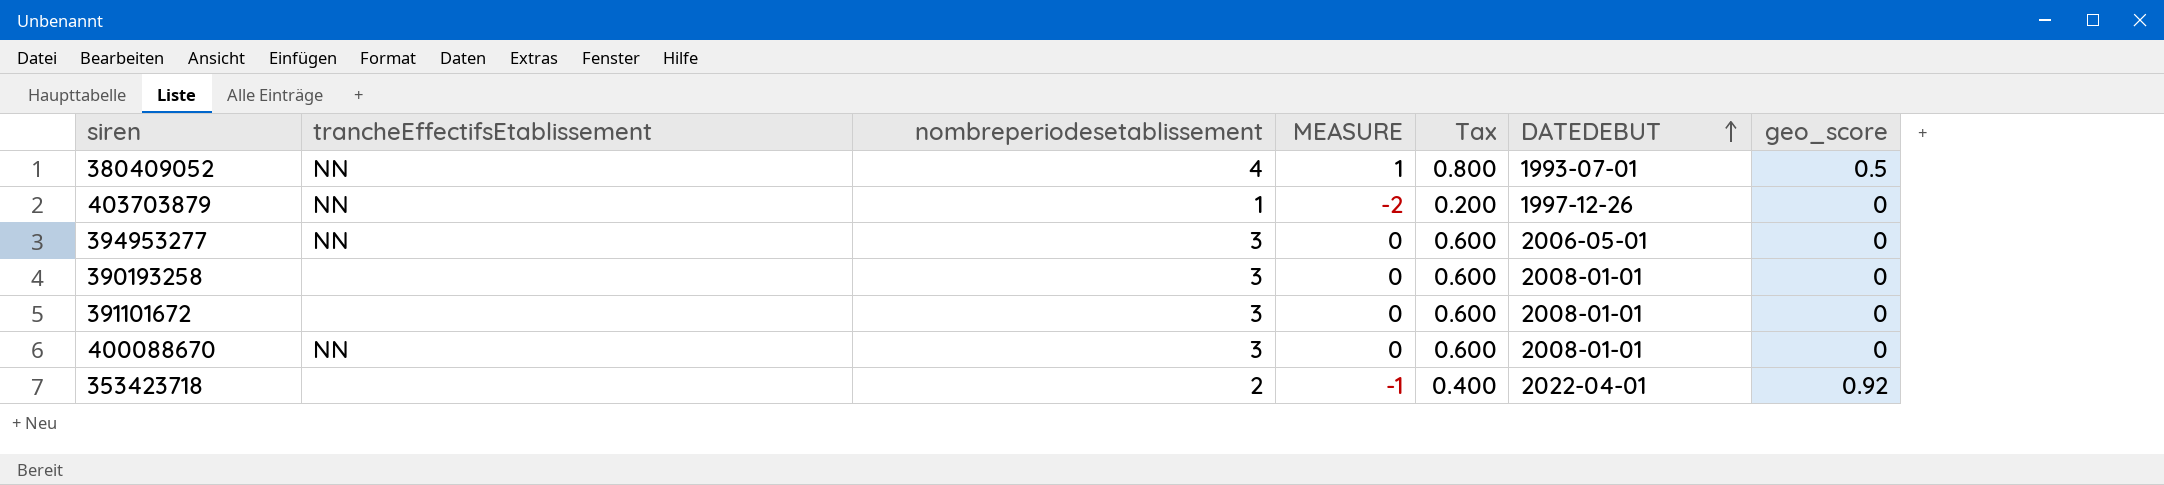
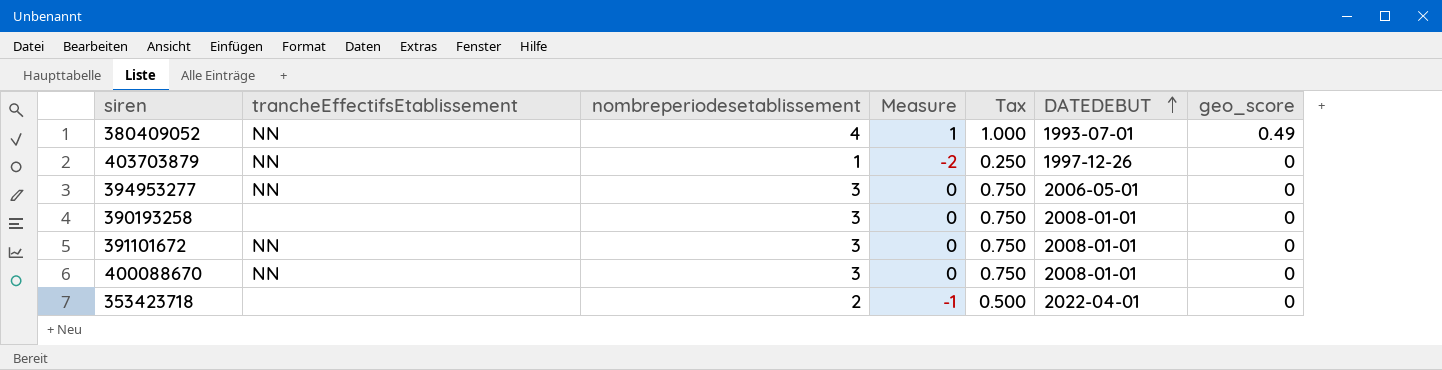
column name: MEASURE -> Measure
column Tax | formula: [nombreperiodesetablissement] * 0.2 -> [nombreperiodesetablissement] * 0.25
380409052 | geo_score: 0.5 -> 0.49
391101672 | trancheEffectifsEtablissement: none -> NN
353423718 | geo_score: 0.92 -> 0

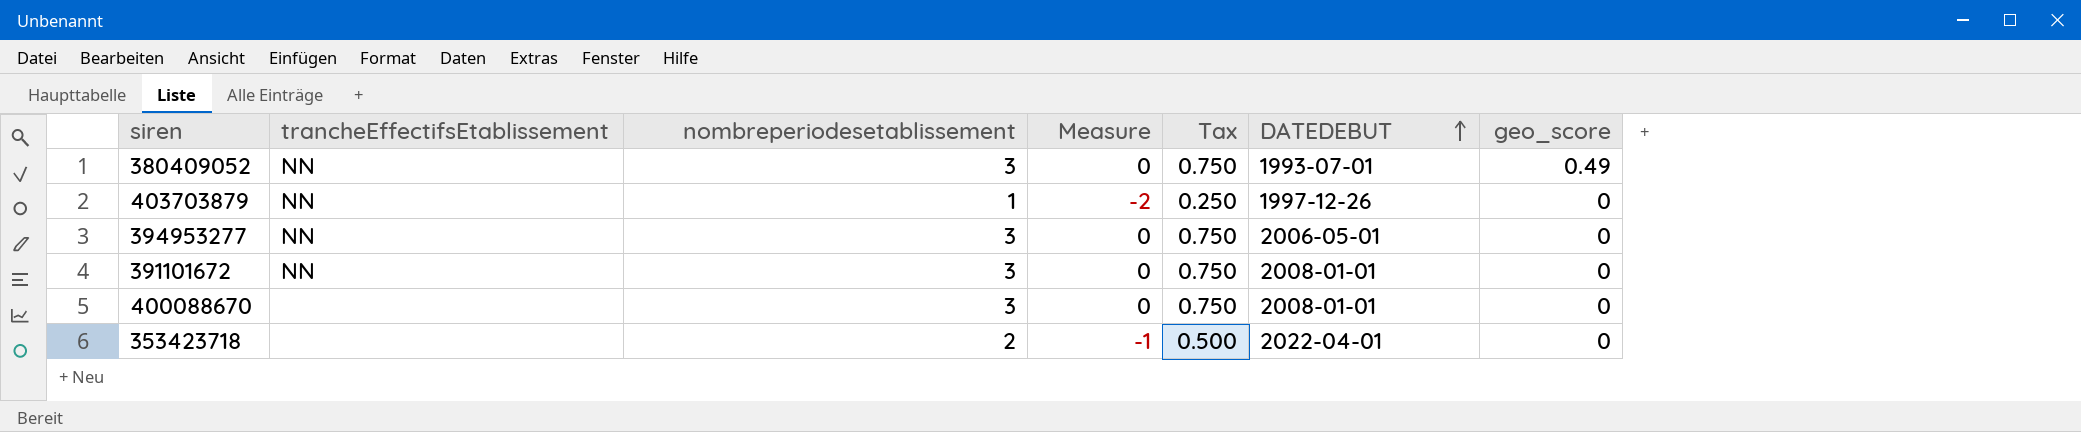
row 390193258: none | 3 | 0 | 0.750 | 2008-01-01 | 0 -> none
380409052 | nombreperiodesetablissement: 4 -> 3
380409052 | Measure: 1 -> 0
380409052 | Tax: 1.000 -> 0.750
400088670 | trancheEffectifsEtablissement: NN -> none

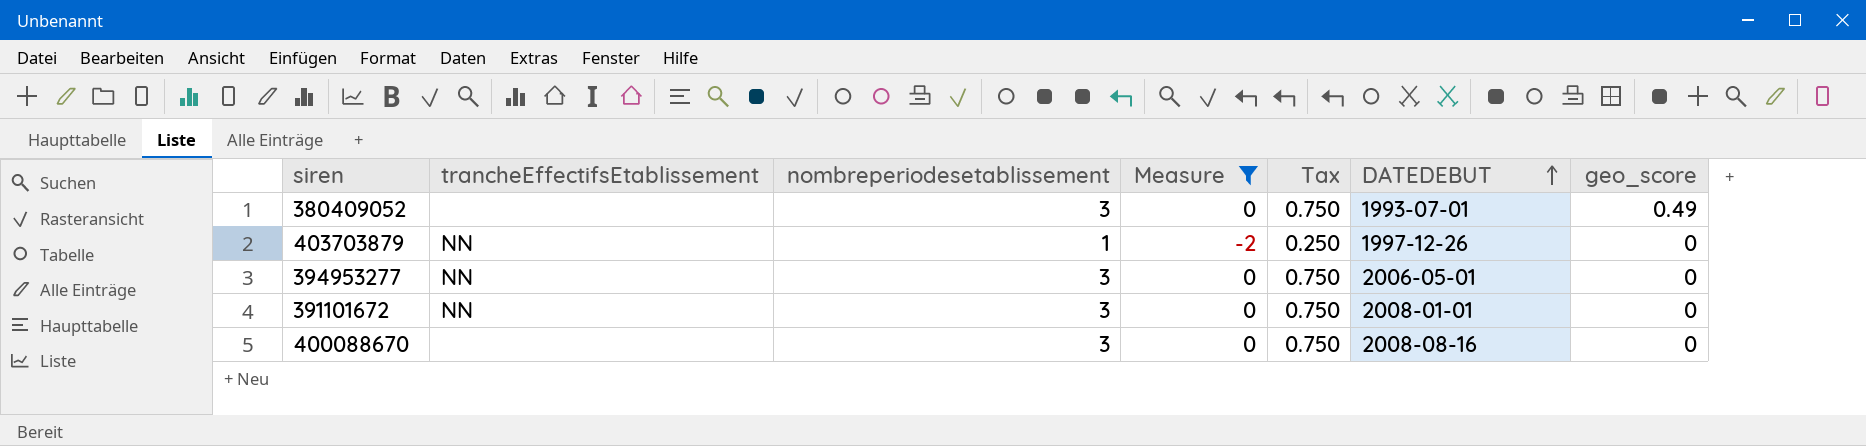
filter: none -> Measure != -1
380409052 | trancheEffectifsEtablissement: NN -> none
400088670 | DATEDEBUT: 2008-01-01 -> 2008-08-16

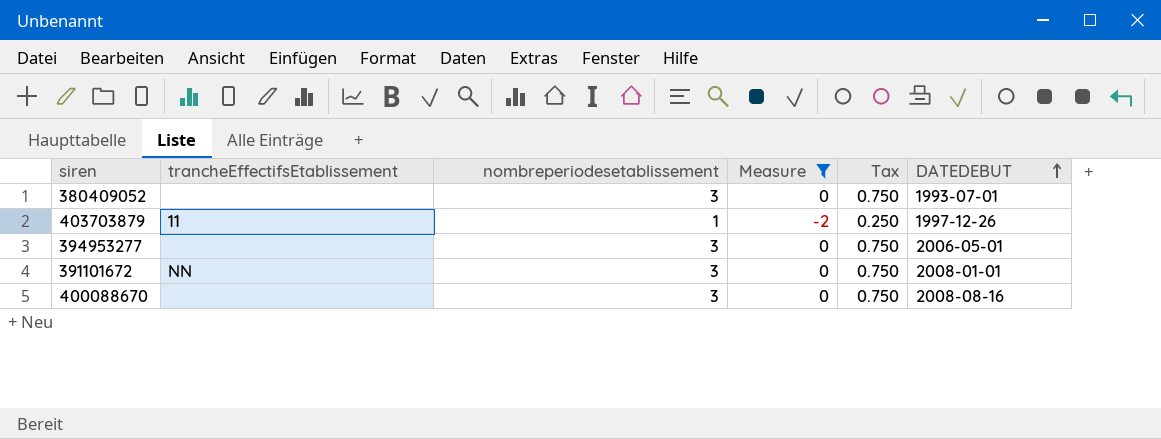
column geo_score | position: 7 -> none
403703879 | trancheEffectifsEtablissement: NN -> 11
394953277 | trancheEffectifsEtablissement: NN -> none

